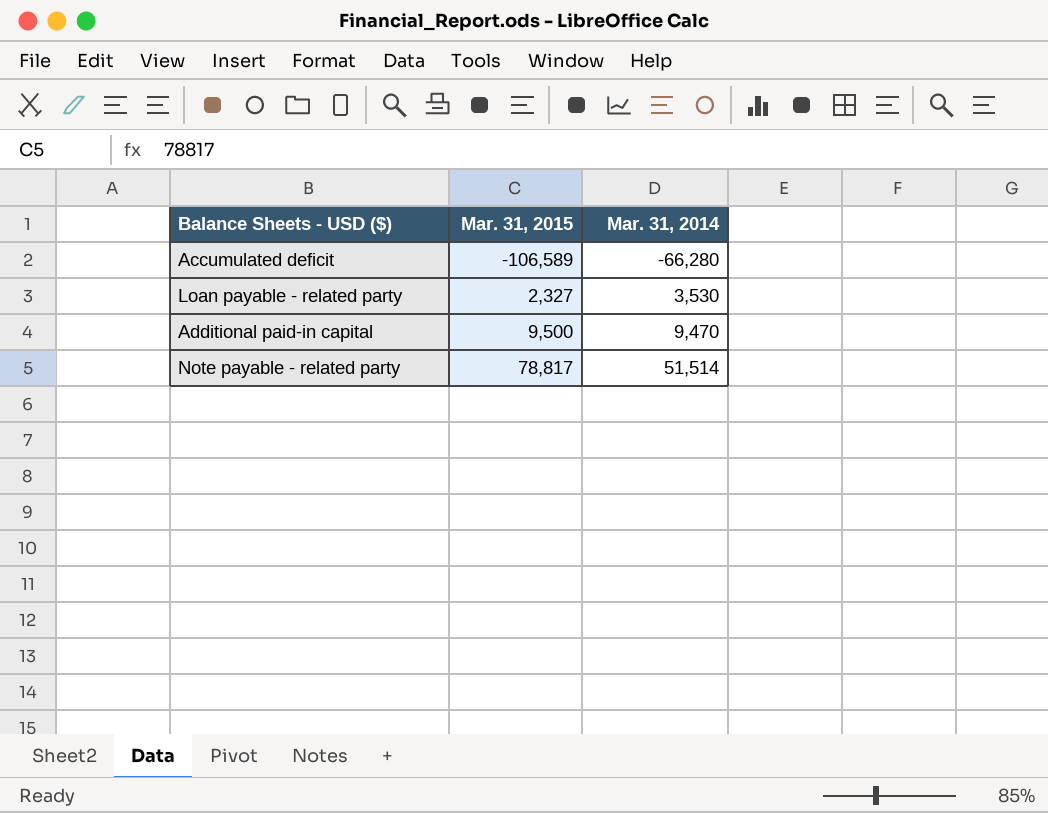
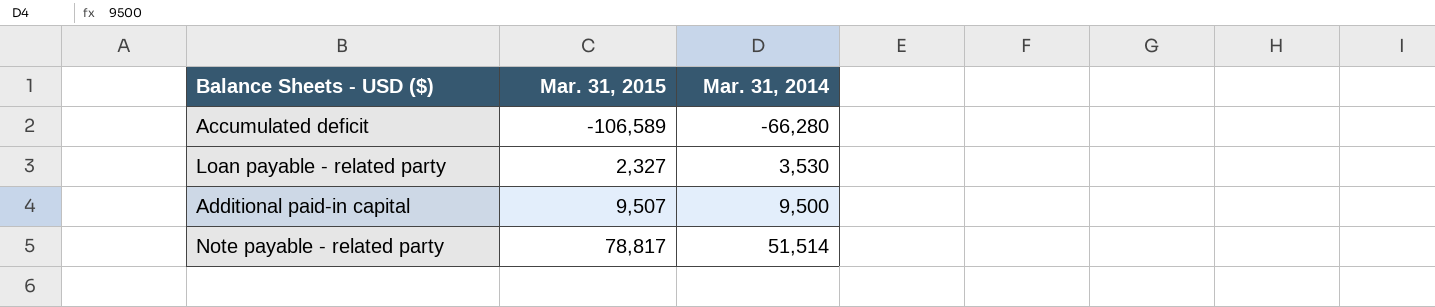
Additional paid-in capital | Mar. 31, 2015: 9,500 -> 9,507
Additional paid-in capital | Mar. 31, 2014: 9,470 -> 9,500

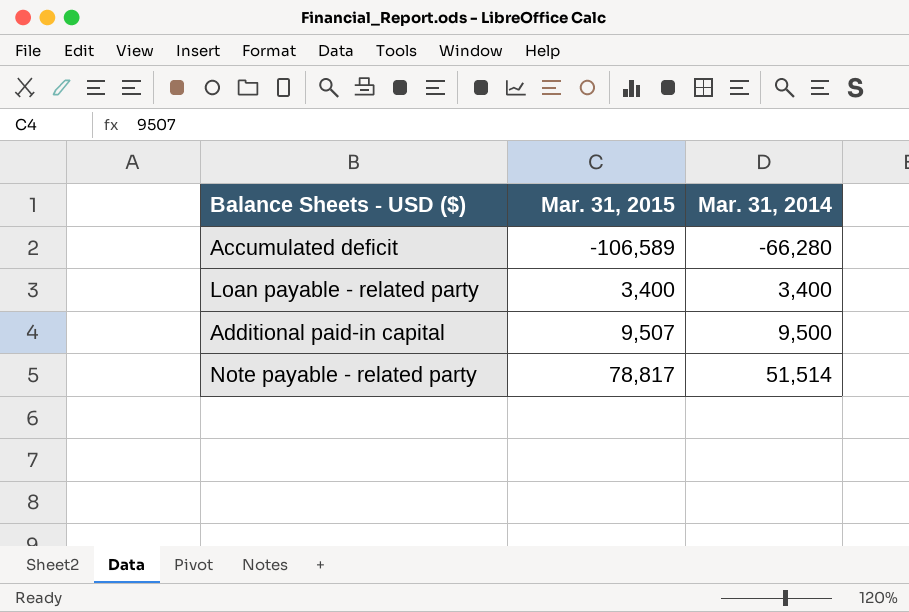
Loan payable - related party | Mar. 31, 2015: 2,327 -> 3,400
Loan payable - related party | Mar. 31, 2014: 3,530 -> 3,400

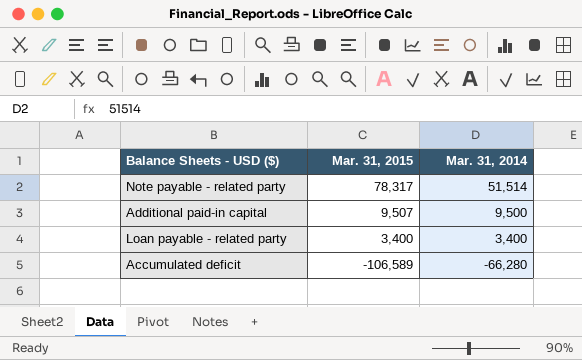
row order: Mar. 31, 2015 ascending -> Mar. 31, 2015 descending
Note payable - related party | Mar. 31, 2015: 78,817 -> 78,317

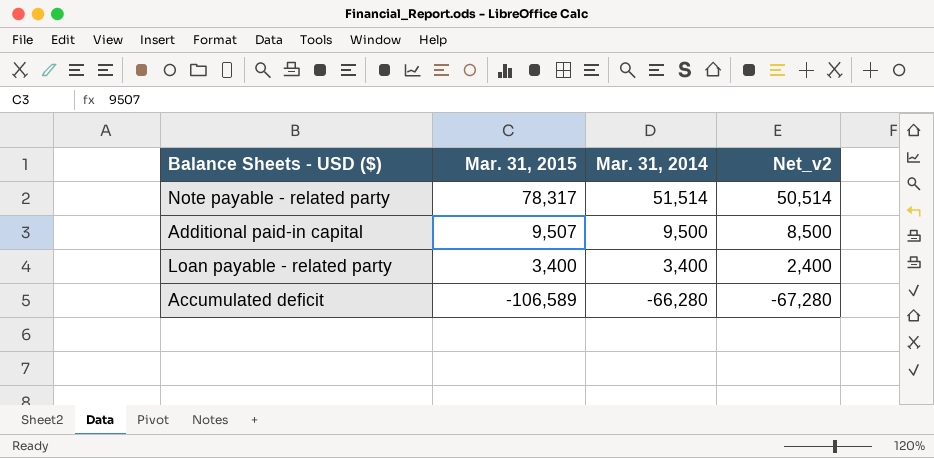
column Net_v2 | formula: none -> [Mar. 31, 2014] - 1000

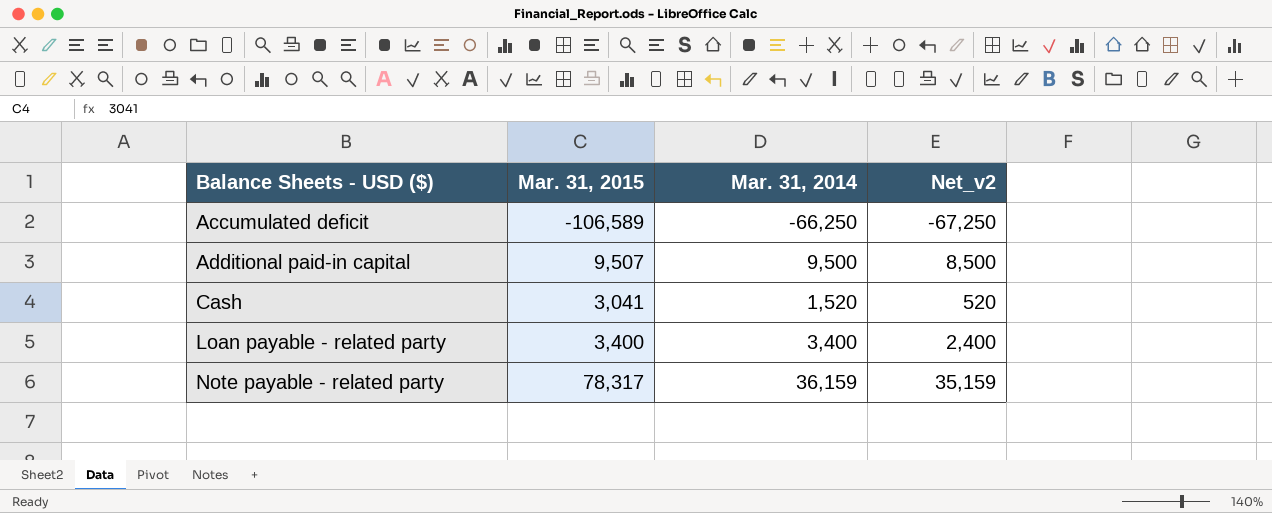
row order: Mar. 31, 2015 descending -> Balance Sheets - USD ($) ascending
Accumulated deficit | Mar. 31, 2014: -66,280 -> -66,250
Accumulated deficit | Net_v2: -67,280 -> -67,250
row Cash: none -> 3,041 | 1,520 | 520
Note payable - related party | Mar. 31, 2014: 51,514 -> 36,159
Note payable - related party | Net_v2: 50,514 -> 35,159

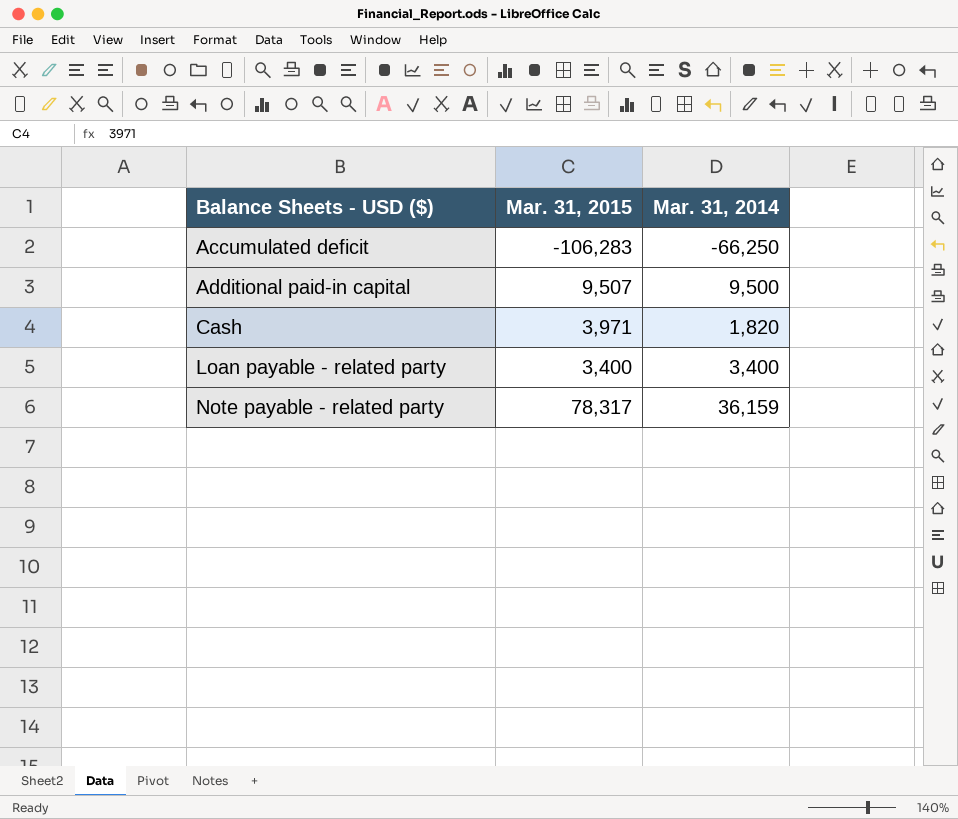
column Net_v2 | formula: [Mar. 31, 2014] - 1000 -> none
Accumulated deficit | Mar. 31, 2015: -106,589 -> -106,283
Cash | Mar. 31, 2015: 3,041 -> 3,971
Cash | Mar. 31, 2014: 1,520 -> 1,820

